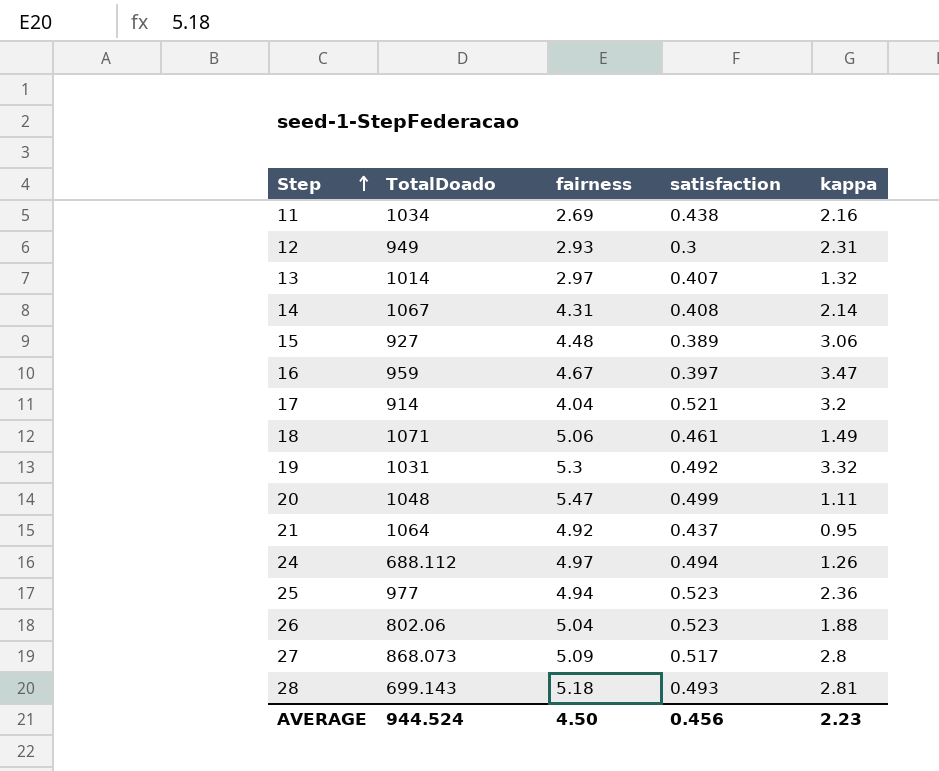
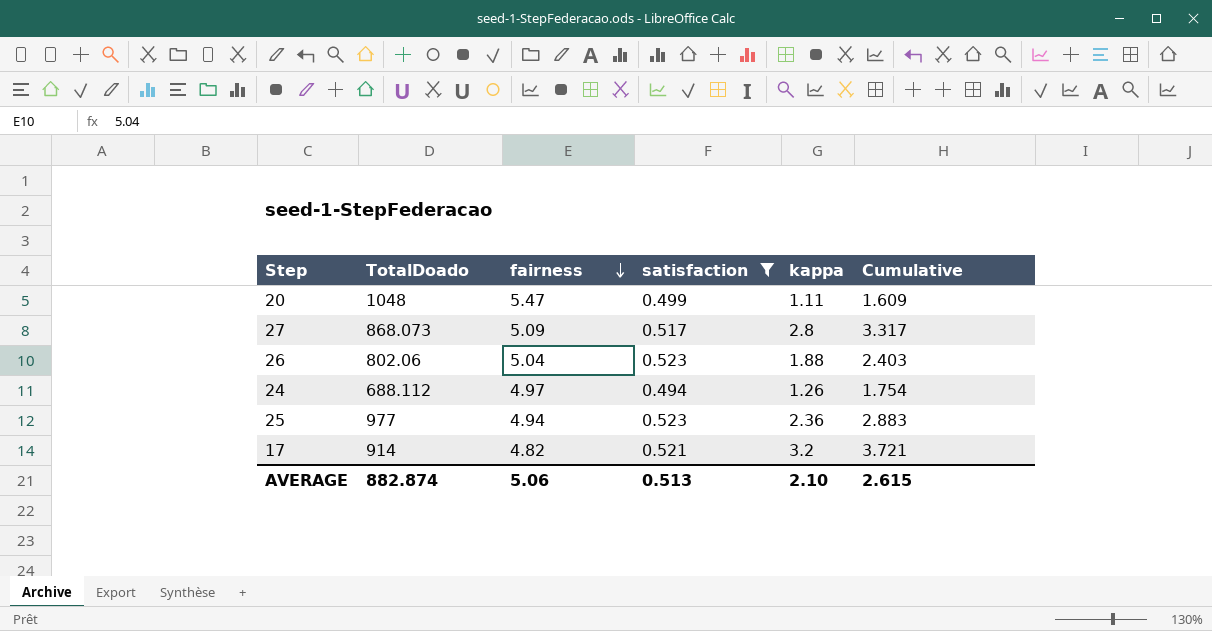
filter: none -> satisfaction >= 0.494
row order: Step ascending -> fairness descending
column Cumulative | formula: none -> [satisfaction] + [kappa]
17 | fairness: 4.04 -> 4.82
AVERAGE | TotalDoado: 944.524 -> 882.874
AVERAGE | fairness: 4.50 -> 5.06
AVERAGE | satisfaction: 0.456 -> 0.513
AVERAGE | kappa: 2.23 -> 2.10

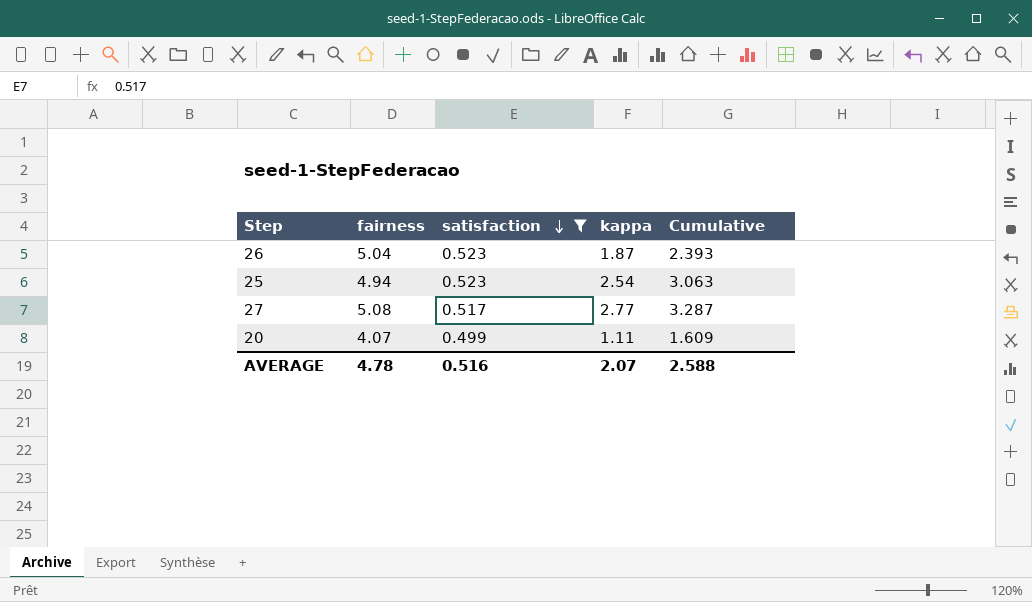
row order: fairness descending -> satisfaction descending
column TotalDoado | position: 2 -> none
row 24: 688.112 | 4.97 | 0.494 | 1.26 | 1.754 -> none
row 17: 914 | 4.82 | 0.521 | 3.2 | 3.721 -> none
26 | kappa: 1.88 -> 1.87
26 | Cumulative: 2.403 -> 2.393
25 | kappa: 2.36 -> 2.54
25 | Cumulative: 2.883 -> 3.063
27 | fairness: 5.09 -> 5.08
27 | kappa: 2.8 -> 2.77
27 | Cumulative: 3.317 -> 3.287
20 | fairness: 5.47 -> 4.07
AVERAGE | fairness: 5.06 -> 4.78
AVERAGE | satisfaction: 0.513 -> 0.516
AVERAGE | kappa: 2.10 -> 2.07
AVERAGE | Cumulative: 2.615 -> 2.588

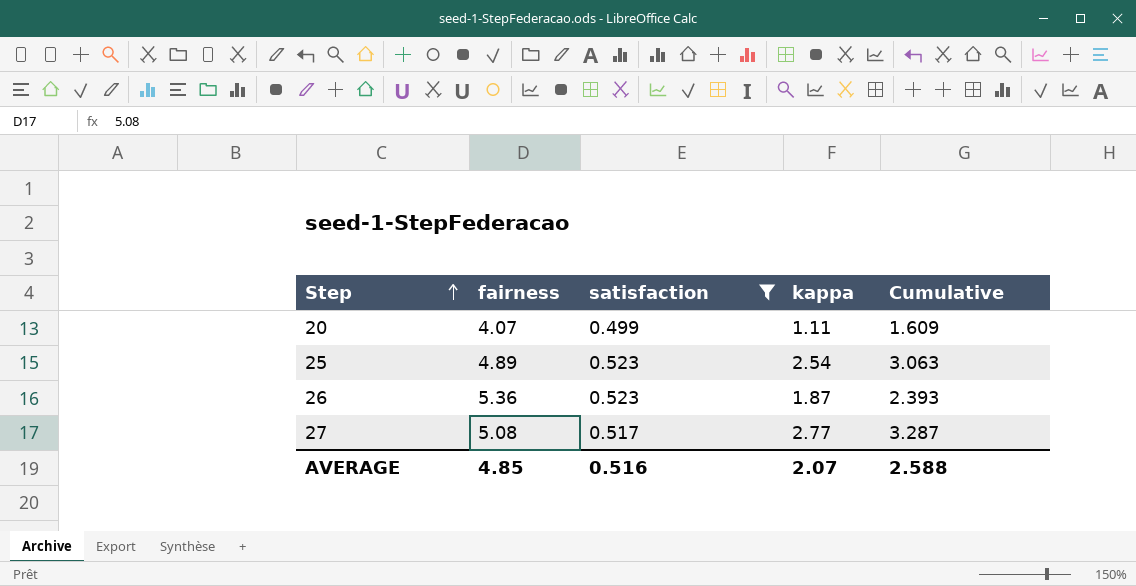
row order: satisfaction descending -> Step ascending
25 | fairness: 4.94 -> 4.89
26 | fairness: 5.04 -> 5.36
AVERAGE | fairness: 4.78 -> 4.85

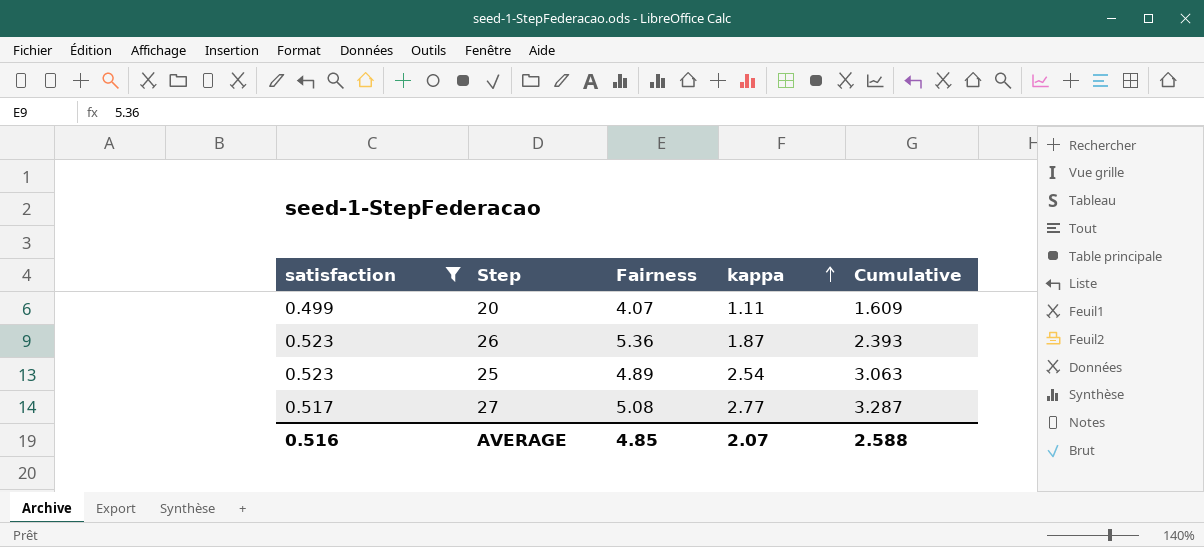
row order: Step ascending -> kappa ascending
column satisfaction | position: 3 -> 1
column name: fairness -> Fairness

